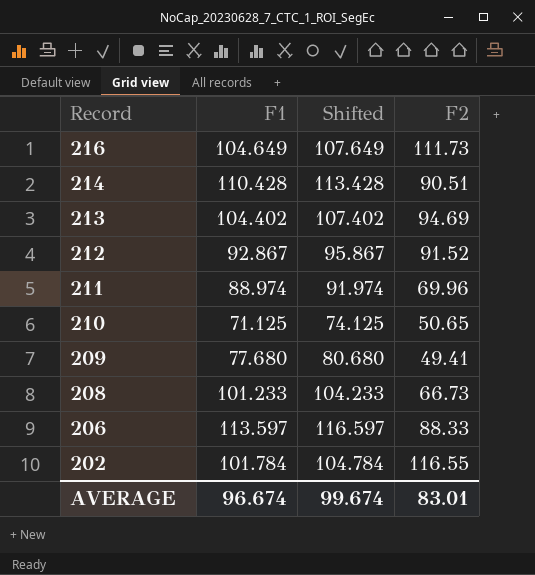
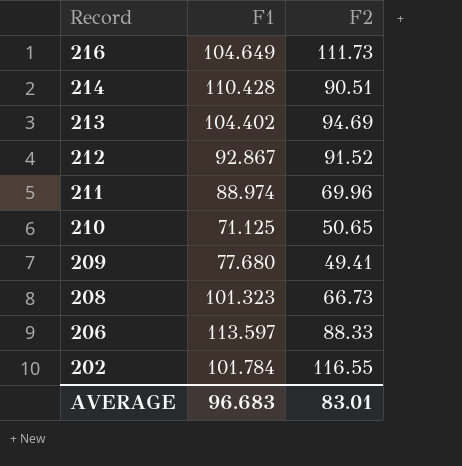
column Shifted | formula: [F1] + 3 -> none
208 | F1: 101.233 -> 101.323
AVERAGE | F1: 96.674 -> 96.683

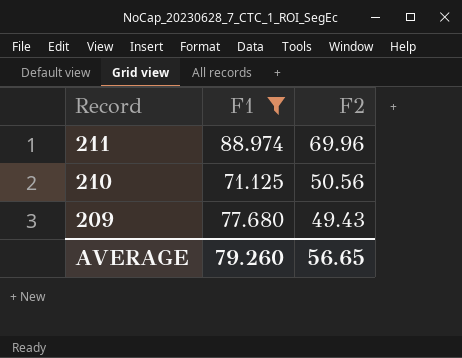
filter: none -> F1 <= 88.974
210 | F2: 50.65 -> 50.56
209 | F2: 49.41 -> 49.43
AVERAGE | F1: 96.683 -> 79.260
AVERAGE | F2: 83.01 -> 56.65

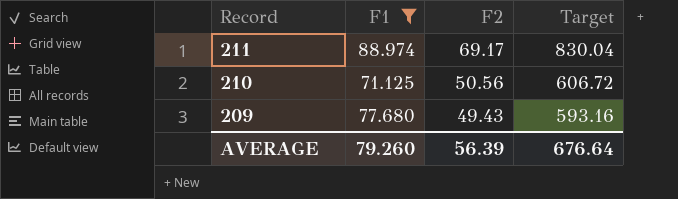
column Target | formula: none -> [F2] * 12
211 | F2: 69.96 -> 69.17
AVERAGE | F2: 56.65 -> 56.39

